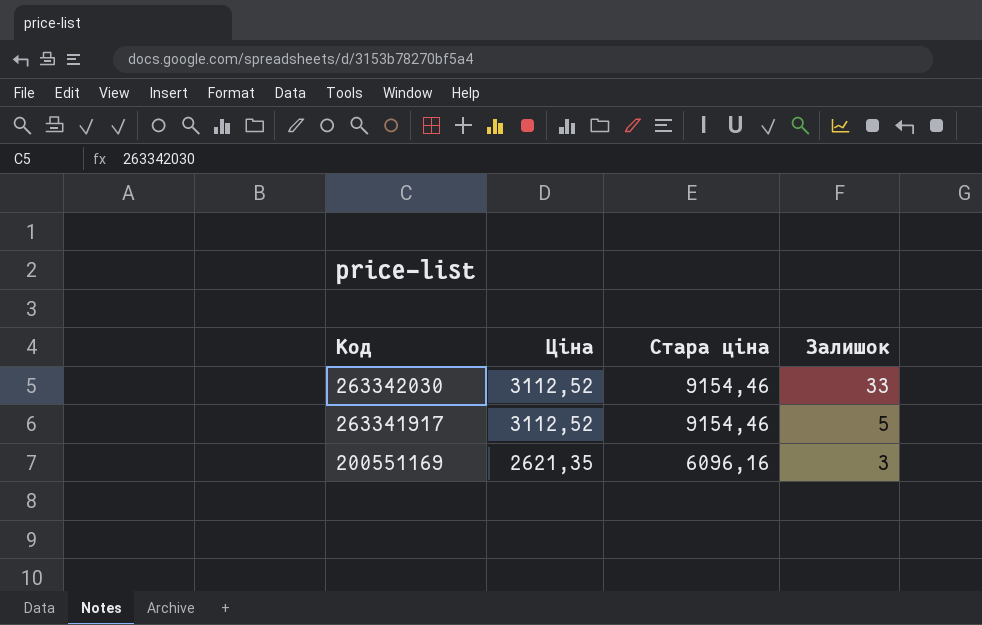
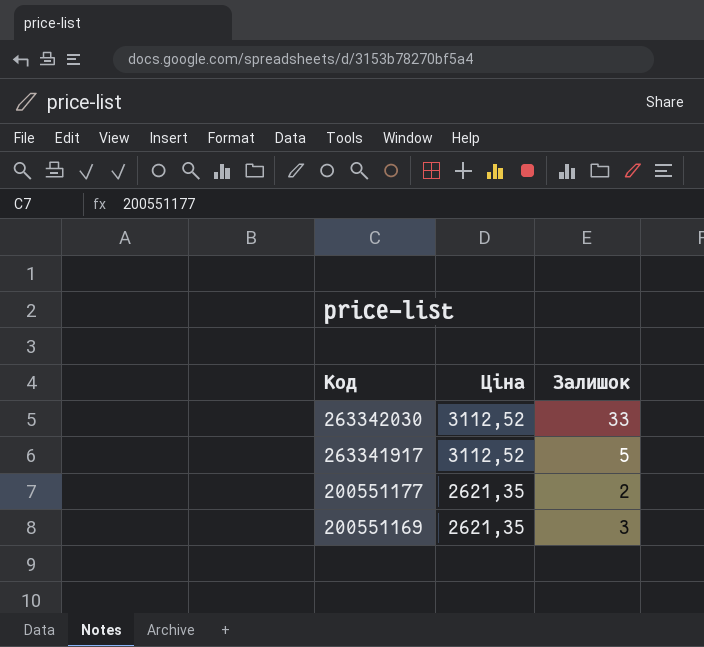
column Стара ціна | position: 3 -> none
row 200551177: none -> 2621,35 | 2

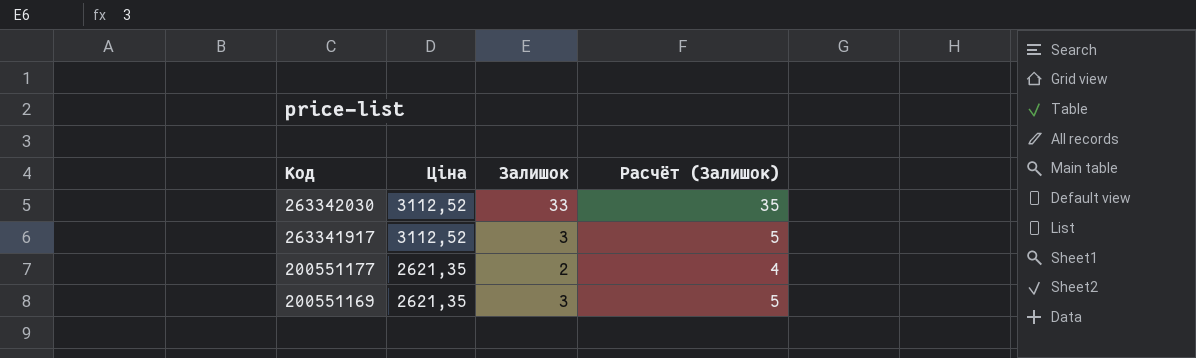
column Расчёт (Залишок) | formula: none -> [Залишок] + 2
263341917 | Залишок: 5 -> 3

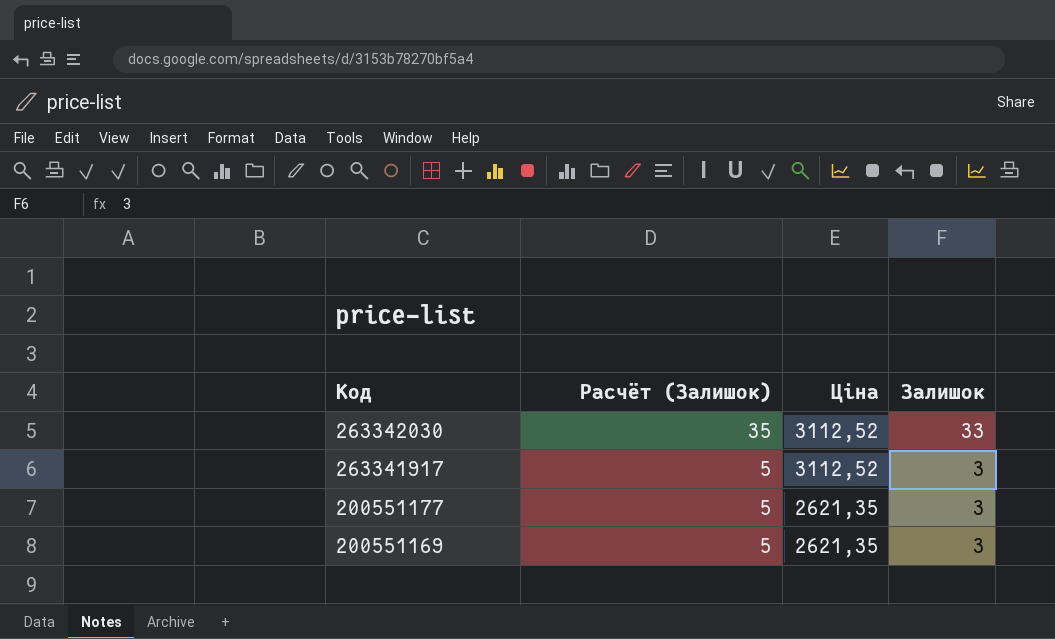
column Расчёт (Залишок) | position: 4 -> 2
200551177 | Расчёт (Залишок): 4 -> 5
200551177 | Залишок: 2 -> 3

